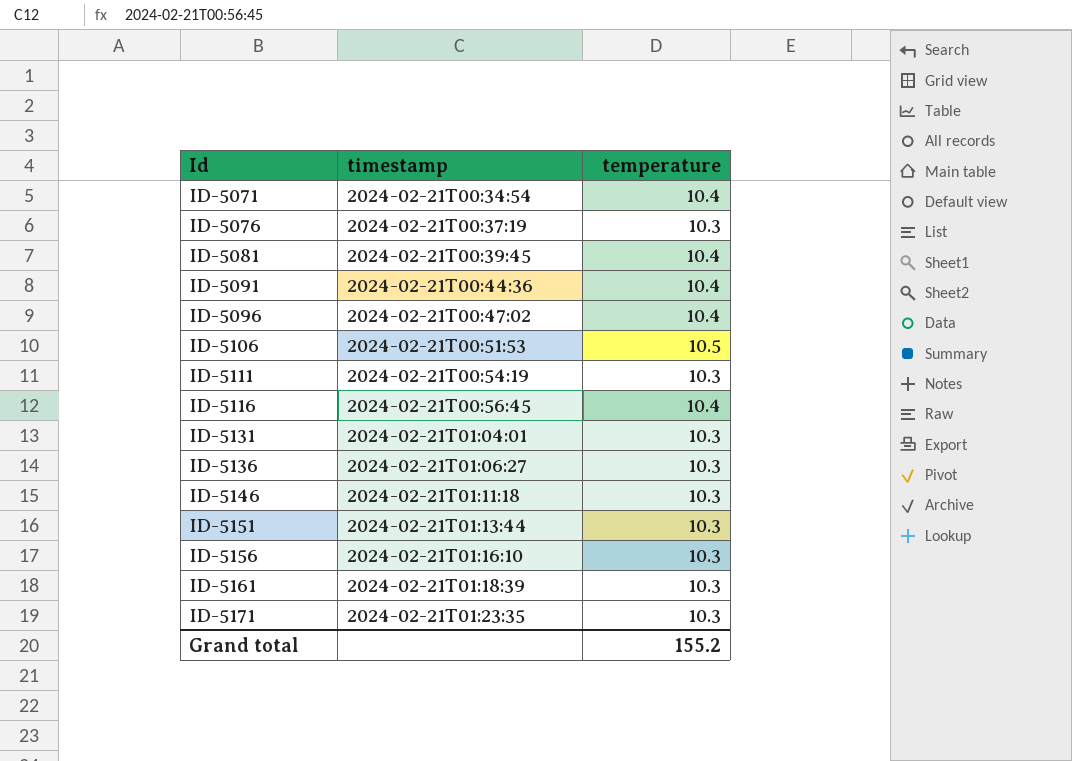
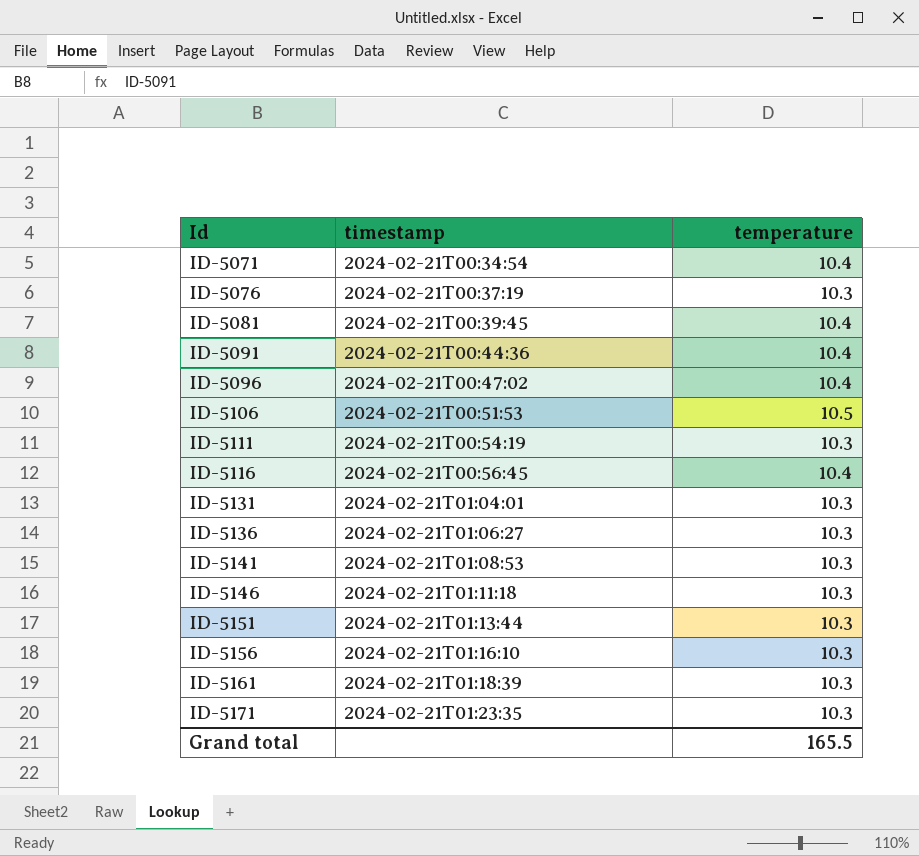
row ID-5141: none -> 2024-02-21T01:08:53 | 10.3
Grand total | temperature: 155.2 -> 165.5

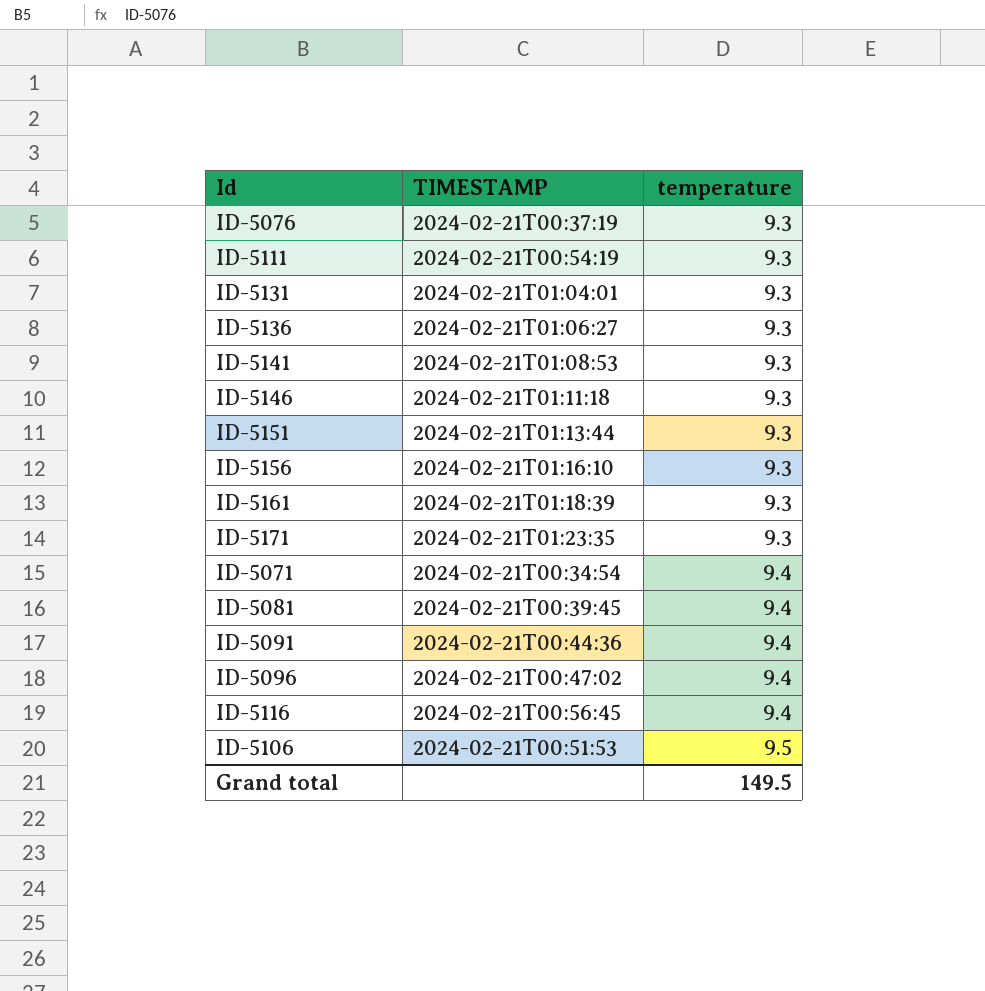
row order: Id ascending -> temperature ascending
column name: timestamp -> TIMESTAMP
ID-5076 | temperature: 10.3 -> 9.3
ID-5111 | temperature: 10.3 -> 9.3
ID-5131 | temperature: 10.3 -> 9.3
ID-5136 | temperature: 10.3 -> 9.3
ID-5141 | temperature: 10.3 -> 9.3
ID-5146 | temperature: 10.3 -> 9.3
ID-5151 | temperature: 10.3 -> 9.3
ID-5156 | temperature: 10.3 -> 9.3
ID-5161 | temperature: 10.3 -> 9.3
ID-5171 | temperature: 10.3 -> 9.3
ID-5071 | temperature: 10.4 -> 9.4
ID-5081 | temperature: 10.4 -> 9.4
ID-5091 | temperature: 10.4 -> 9.4
ID-5096 | temperature: 10.4 -> 9.4
ID-5116 | temperature: 10.4 -> 9.4
ID-5106 | temperature: 10.5 -> 9.5
Grand total | temperature: 165.5 -> 149.5

